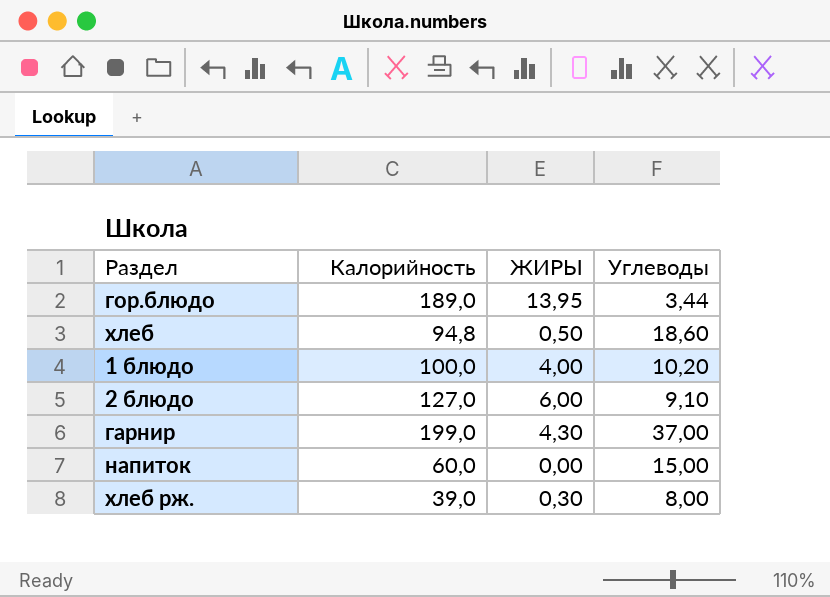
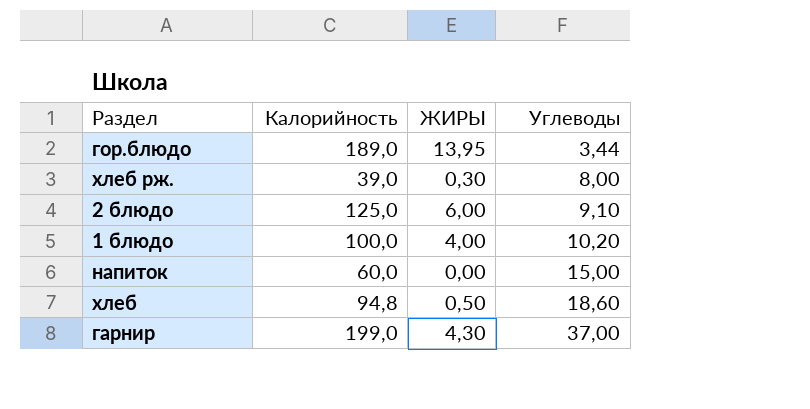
row order: none -> Углеводы ascending
2 блюдо | Калорийность: 127,0 -> 125,0

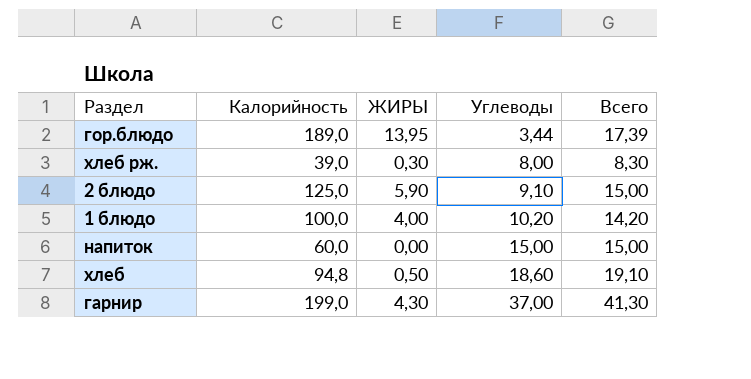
column Всего | formula: none -> [ЖИРЫ] + [Углеводы]
2 блюдо | ЖИРЫ: 6,00 -> 5,90

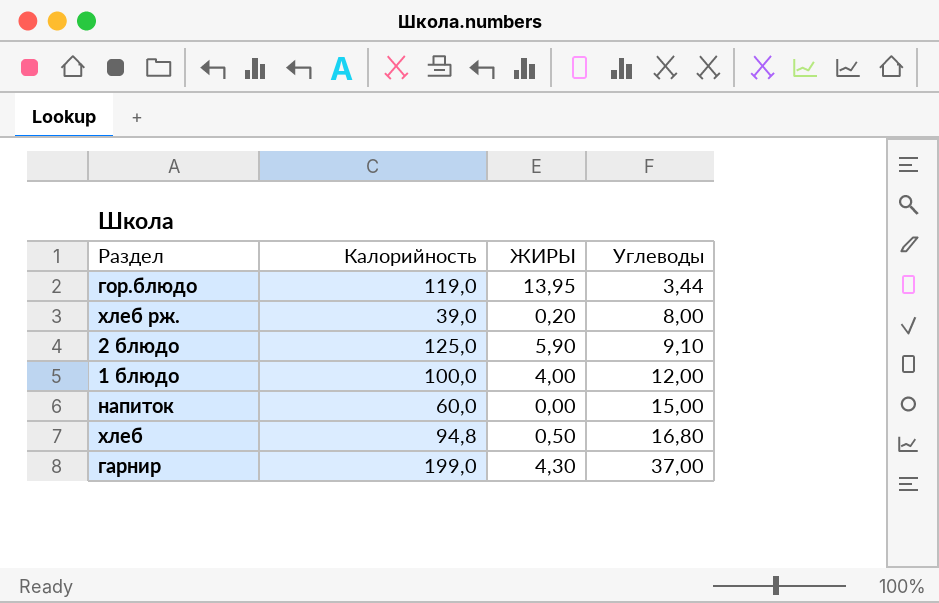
column Всего | formula: [ЖИРЫ] + [Углеводы] -> none
гор.блюдо | Калорийность: 189,0 -> 119,0
хлеб рж. | ЖИРЫ: 0,30 -> 0,20
1 блюдо | Углеводы: 10,20 -> 12,00
хлеб | Углеводы: 18,60 -> 16,80

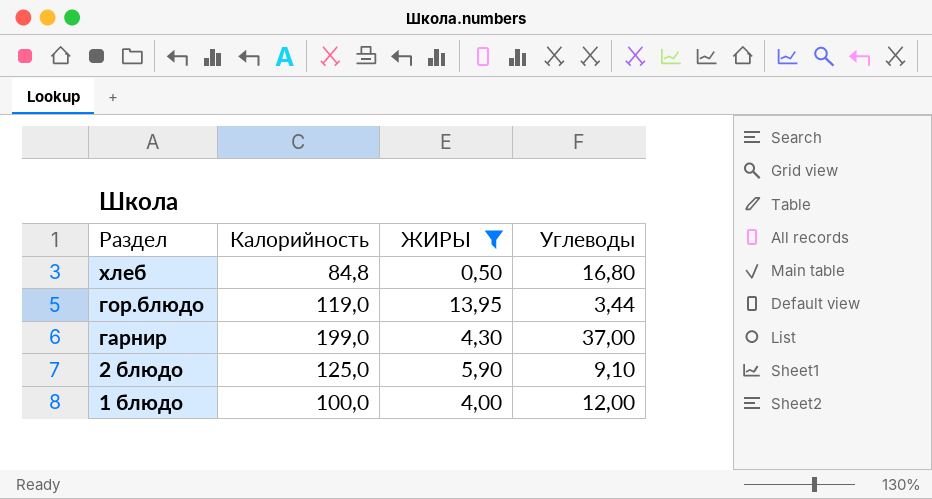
filter: none -> ЖИРЫ >= 0,50
row order: Углеводы ascending -> Раздел descending
хлеб | Калорийность: 94,8 -> 84,8

